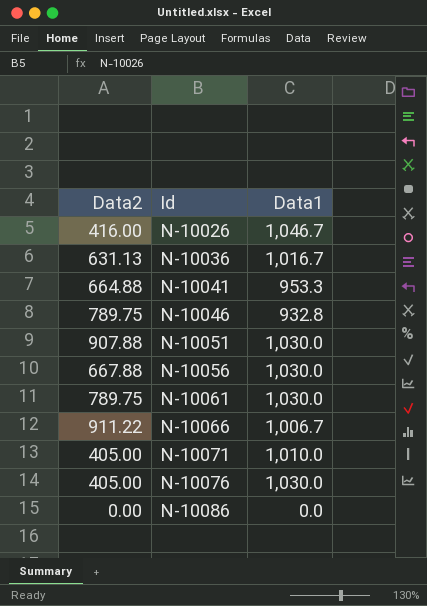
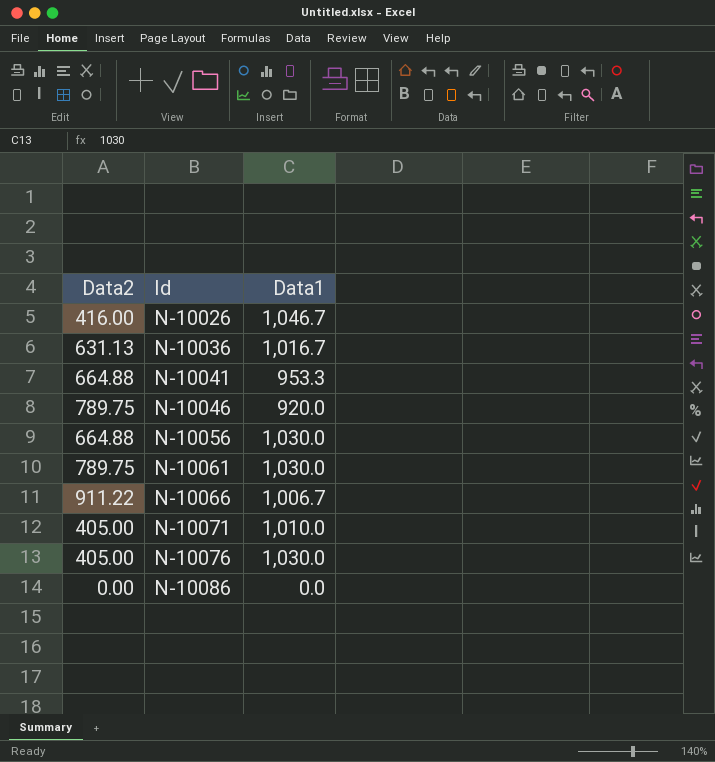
row N-10051: 907.88 | 1,030.0 -> none
N-10046 | Data1: 932.8 -> 920.0
N-10056 | Data2: 667.88 -> 664.88

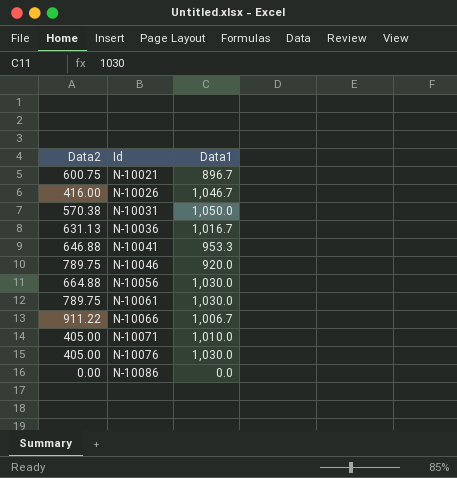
row N-10021: none -> 600.75 | 896.7
row N-10031: none -> 570.38 | 1,050.0
N-10041 | Data2: 664.88 -> 646.88

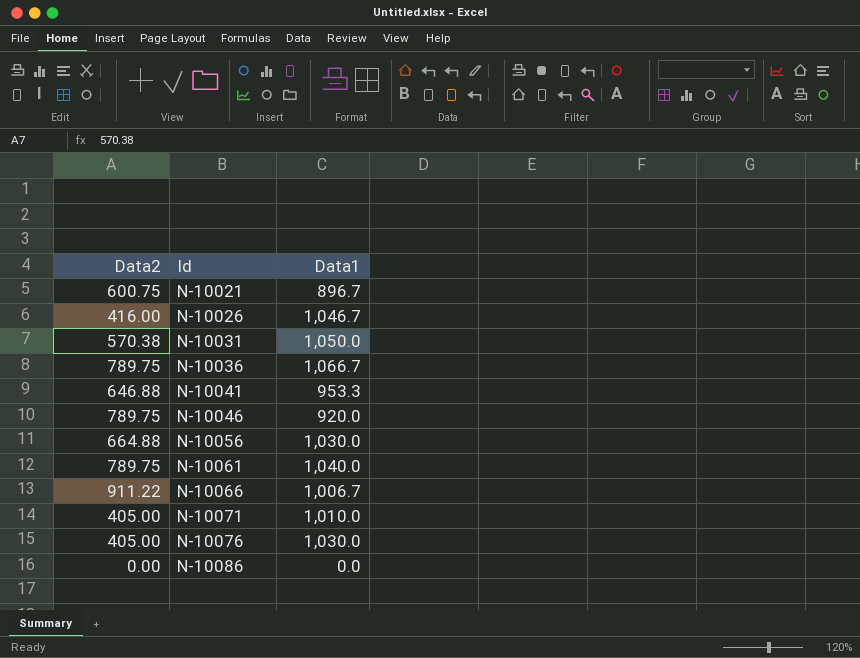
N-10036 | Data2: 631.13 -> 789.75
N-10036 | Data1: 1,016.7 -> 1,066.7
N-10061 | Data1: 1,030.0 -> 1,040.0

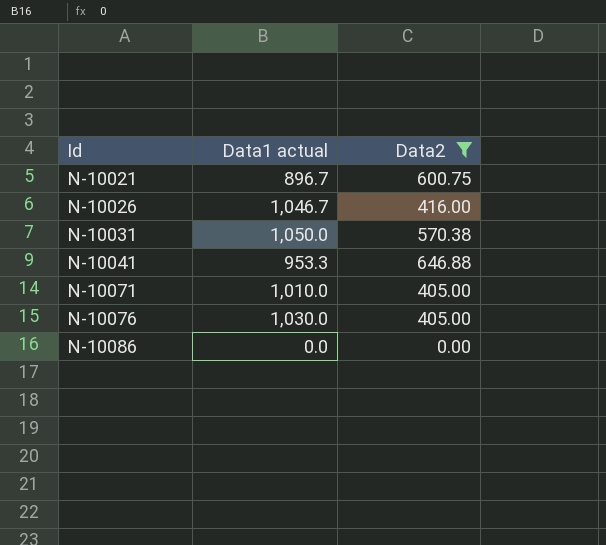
filter: none -> Data2 <= 646.88
column name: Data1 -> Data1 actual
column Data2 | position: 1 -> 3

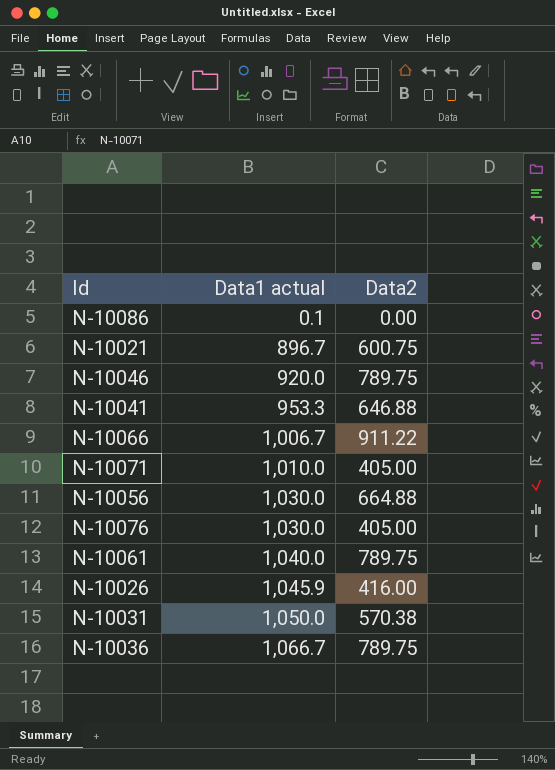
filter: Data2 <= 646.88 -> none
row order: Id ascending -> Data1 actual ascending
N-10086 | Data1 actual: 0.0 -> 0.1
N-10026 | Data1 actual: 1,046.7 -> 1,045.9

